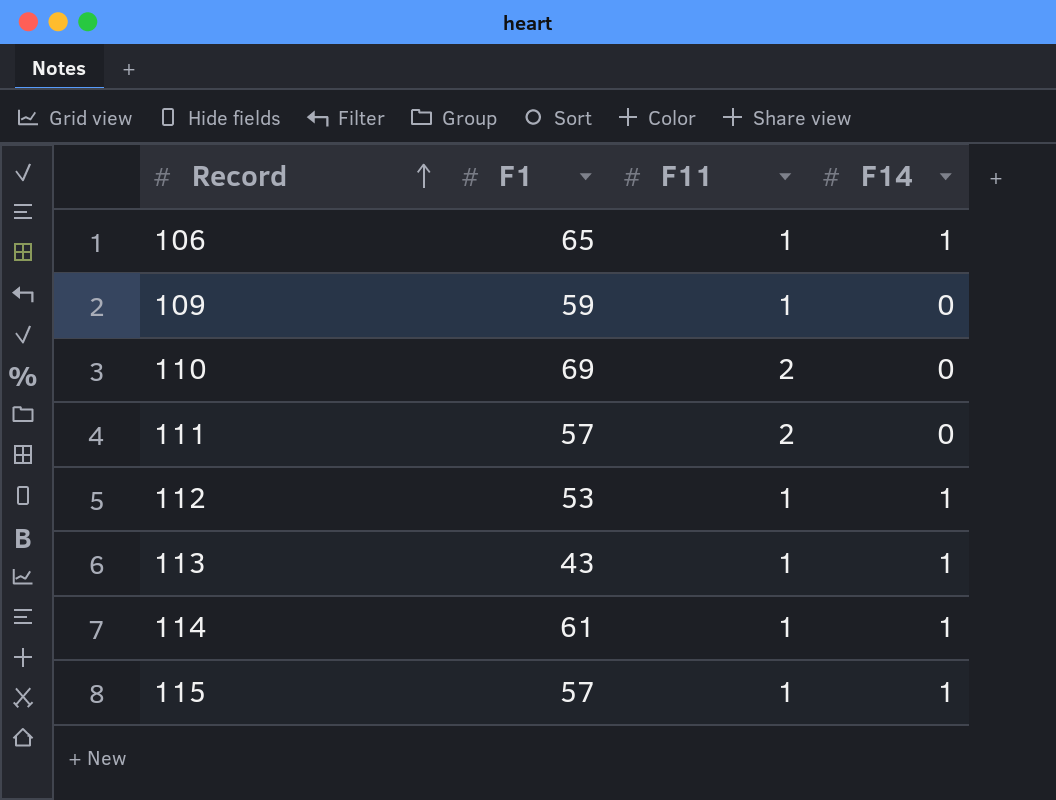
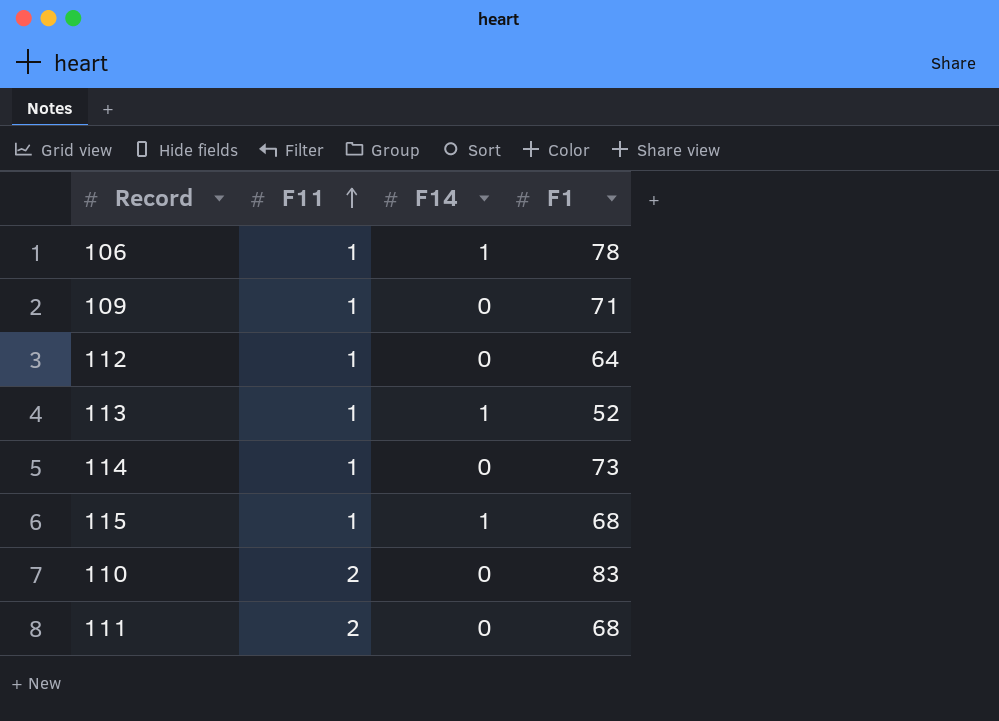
row order: Record ascending -> F11 ascending
column F1 | position: 2 -> 4
106 | F1: 65 -> 78
109 | F1: 59 -> 71
112 | F14: 1 -> 0
112 | F1: 53 -> 64
113 | F1: 43 -> 52
114 | F14: 1 -> 0
114 | F1: 61 -> 73
115 | F1: 57 -> 68
110 | F1: 69 -> 83
111 | F1: 57 -> 68

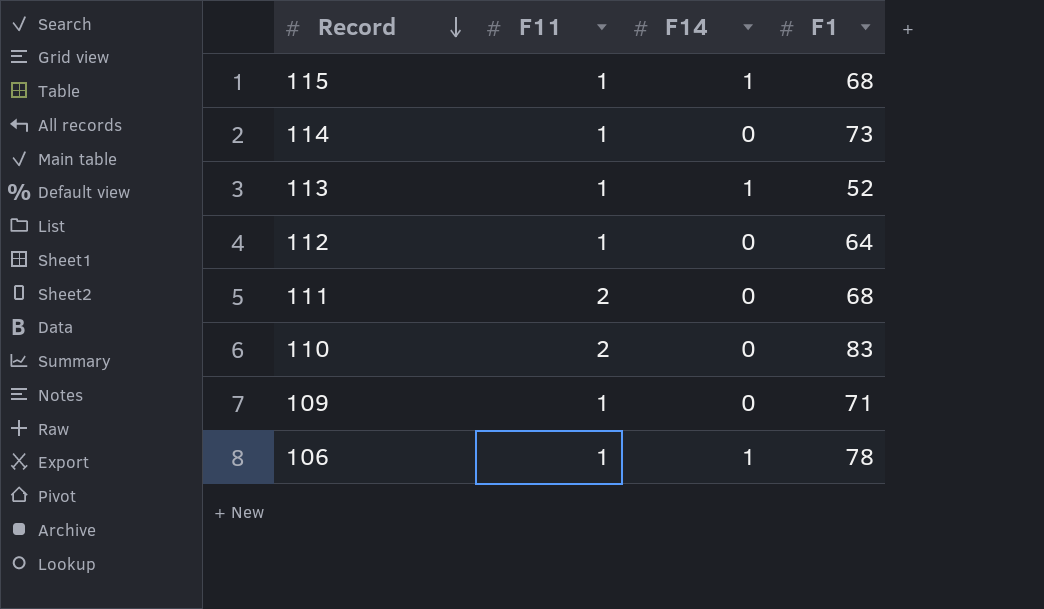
row order: F11 ascending -> Record descending

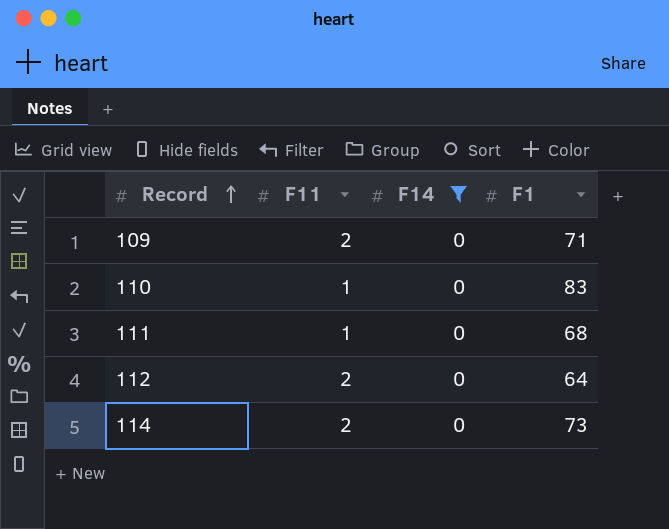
filter: none -> F14 = 0
row order: Record descending -> Record ascending
109 | F11: 1 -> 2
110 | F11: 2 -> 1
111 | F11: 2 -> 1
112 | F11: 1 -> 2
114 | F11: 1 -> 2

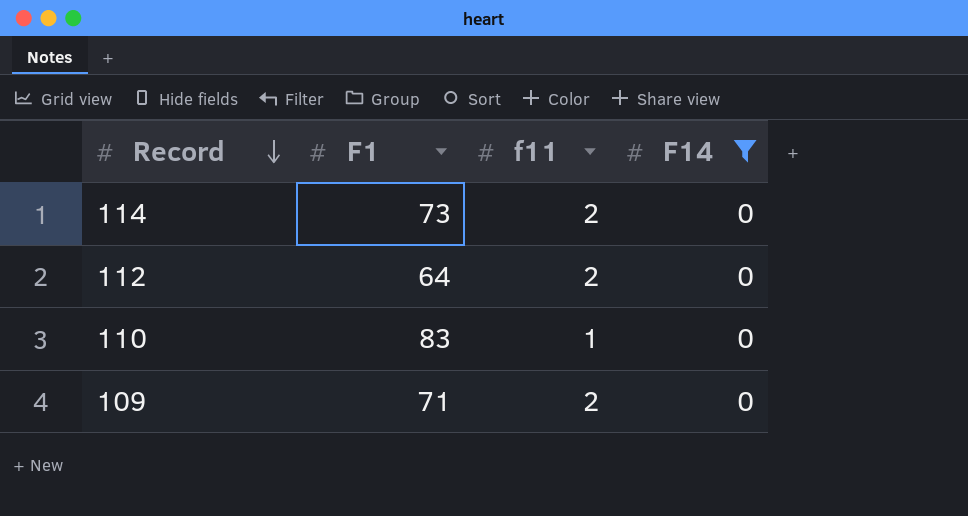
row order: Record ascending -> Record descending
column F1 | position: 4 -> 2
column name: F11 -> f11
row 111: 1 | 0 | 68 -> none

